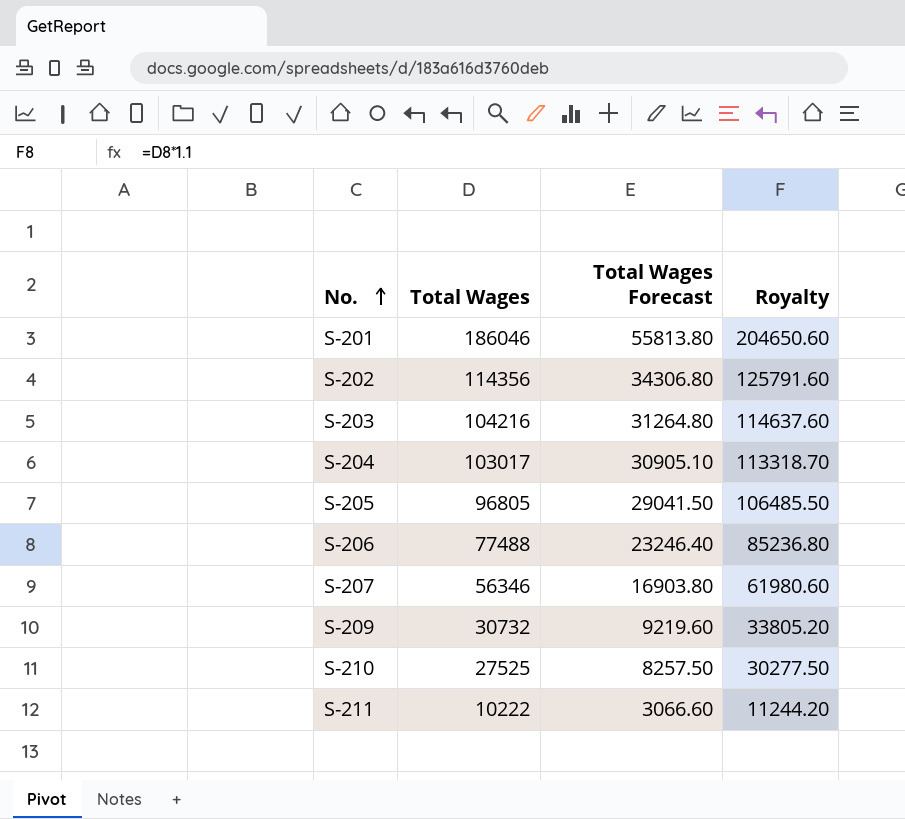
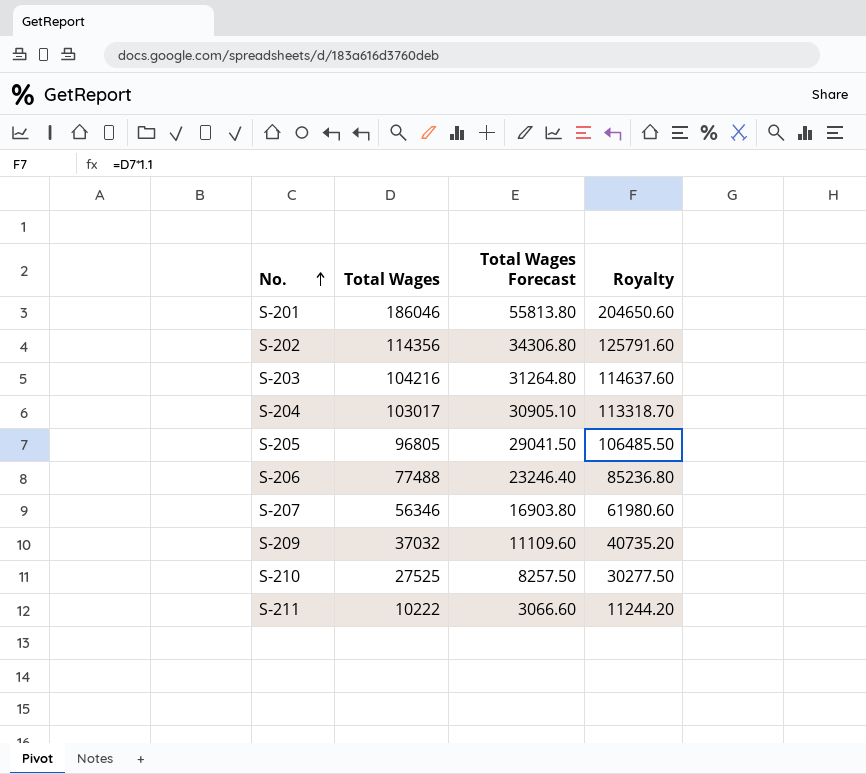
S-209 | Total Wages: 30732 -> 37032
S-209 | Total Wages Forecast: 9219.60 -> 11109.60
S-209 | Royalty: 33805.20 -> 40735.20

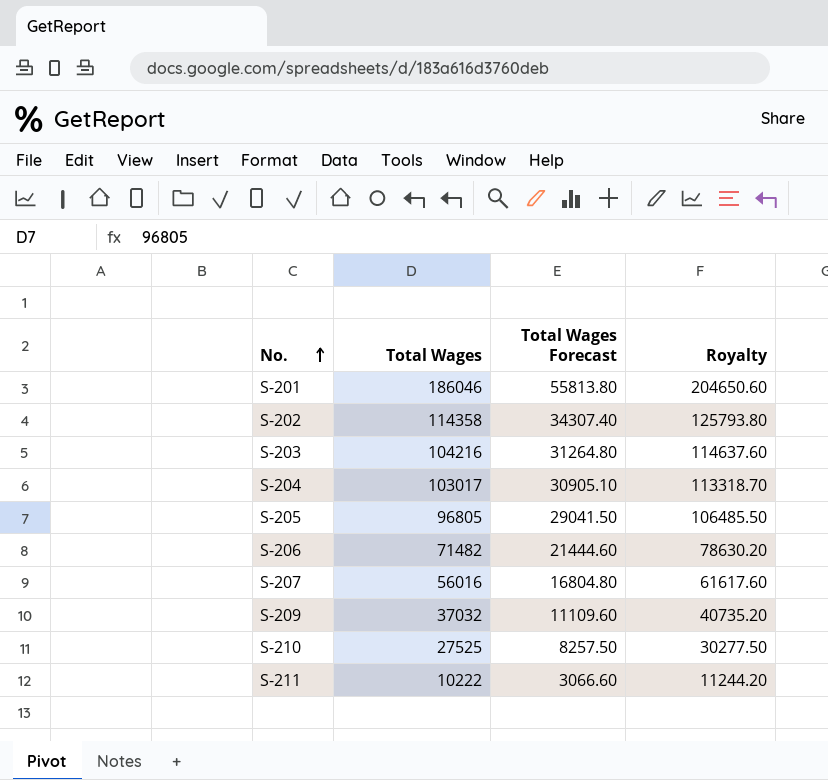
S-202 | Total Wages: 114356 -> 114358
S-202 | Total Wages Forecast: 34306.80 -> 34307.40
S-202 | Royalty: 125791.60 -> 125793.80
S-206 | Total Wages: 77488 -> 71482
S-206 | Total Wages Forecast: 23246.40 -> 21444.60
S-206 | Royalty: 85236.80 -> 78630.20
S-207 | Total Wages: 56346 -> 56016
S-207 | Total Wages Forecast: 16903.80 -> 16804.80
S-207 | Royalty: 61980.60 -> 61617.60

